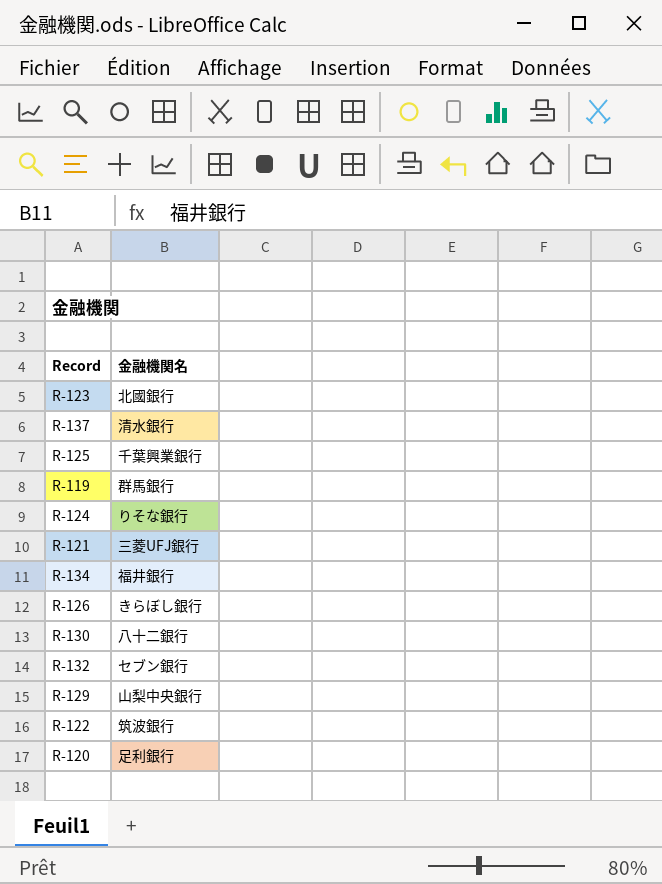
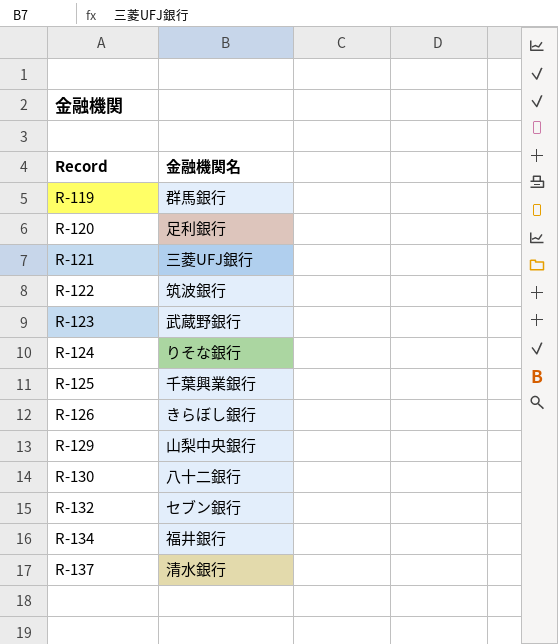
row order: none -> Record ascending
R-123 | 金融機関名: 北國銀行 -> 武蔵野銀行

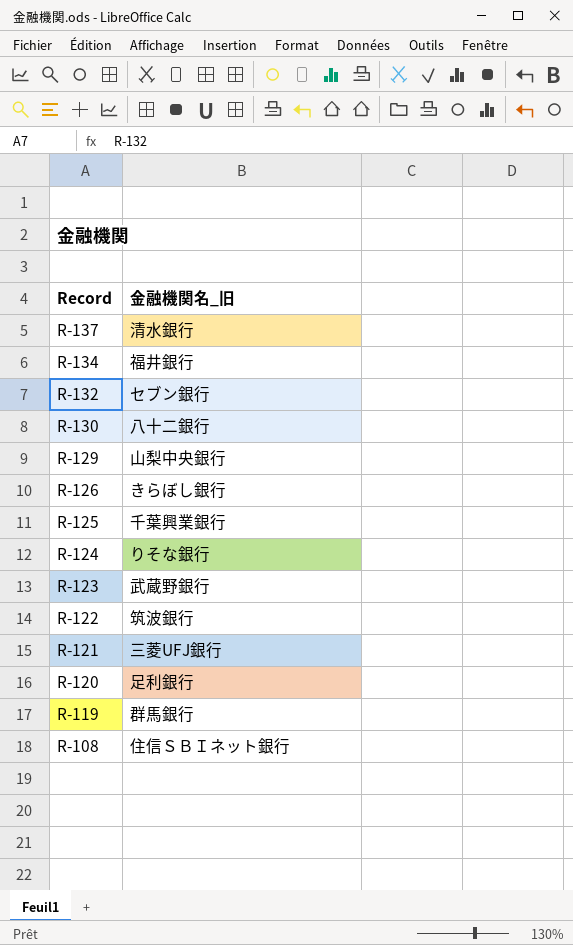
row order: Record ascending -> Record descending
column name: 金融機関名 -> 金融機関名_旧
row R-108: none -> 住信ＳＢＩネット銀行

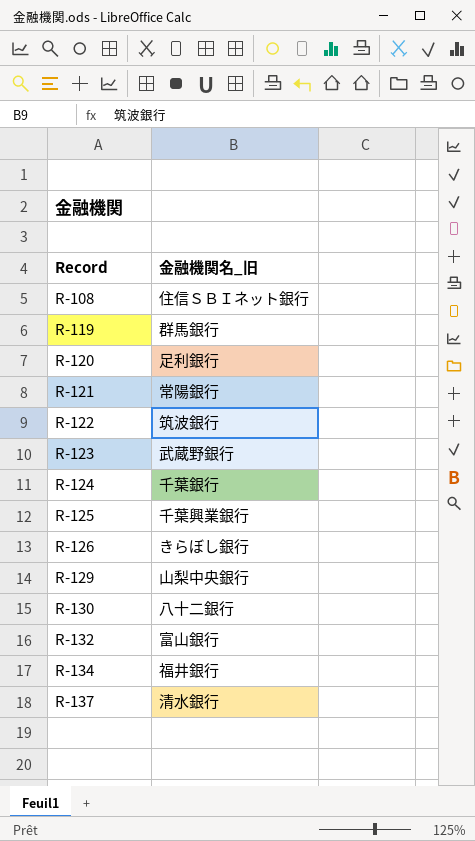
row order: Record descending -> Record ascending
R-121 | 金融機関名_旧: 三菱UFJ銀行 -> 常陽銀行
R-124 | 金融機関名_旧: りそな銀行 -> 千葉銀行
R-132 | 金融機関名_旧: セブン銀行 -> 富山銀行

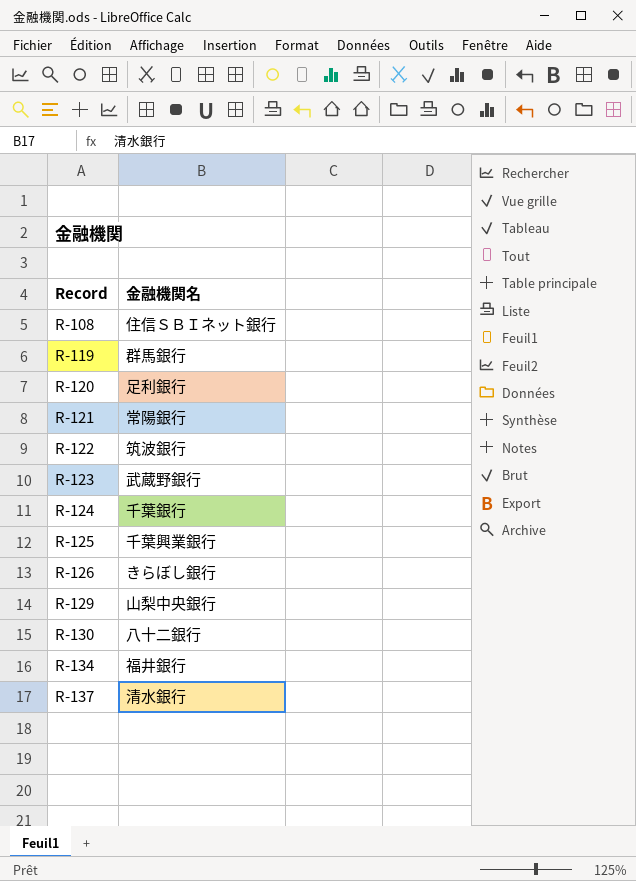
column name: 金融機関名_旧 -> 金融機関名
row R-132: 富山銀行 -> none

